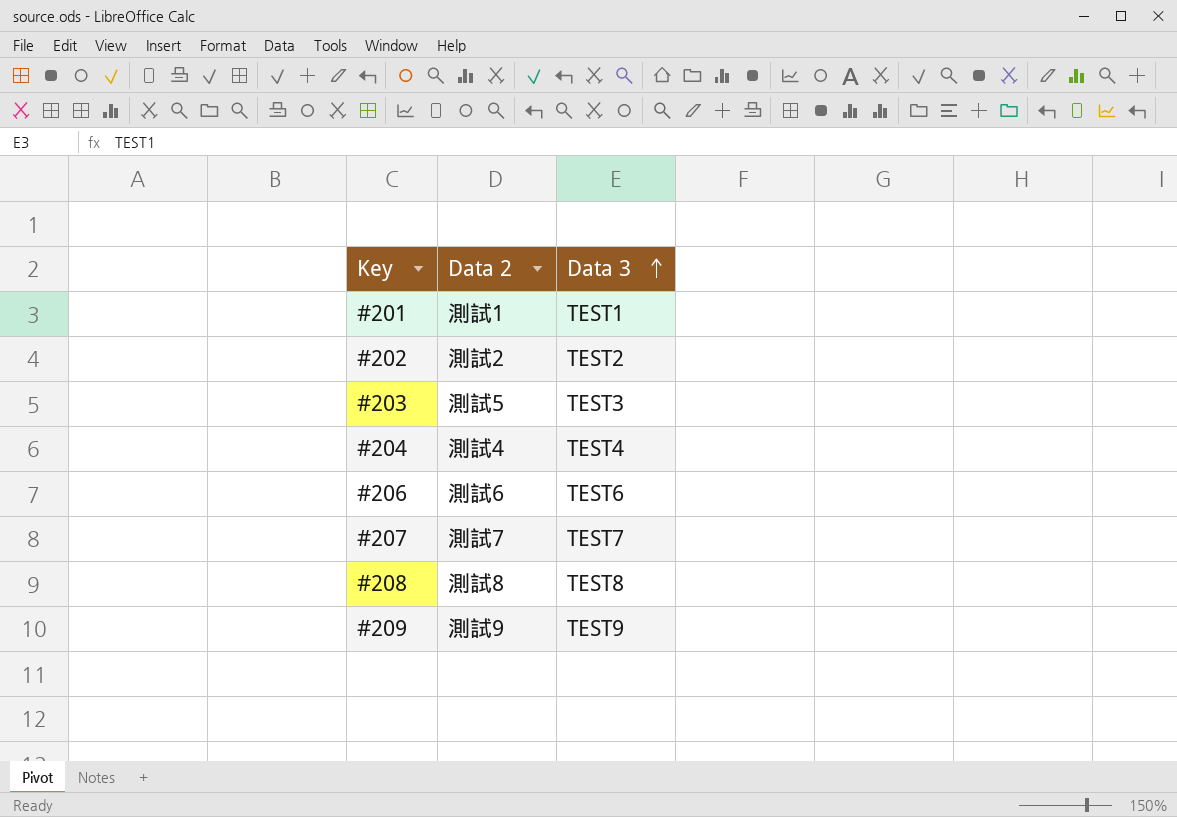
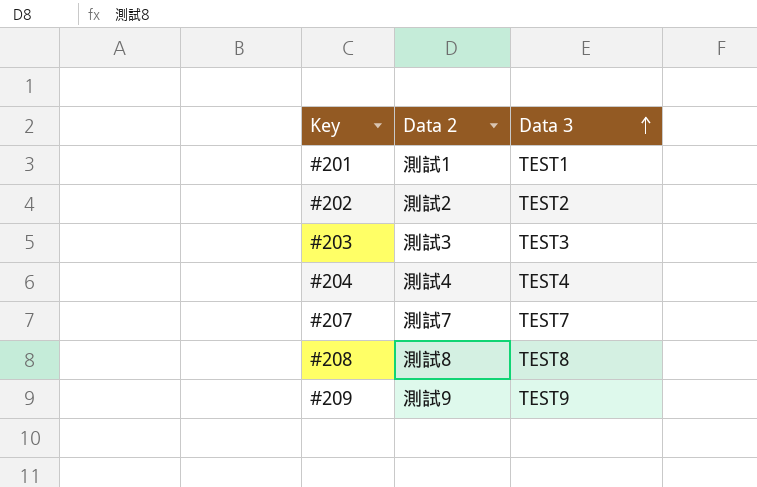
row #206: 測試6 | TEST6 -> none
#203 | Data 2: 測試5 -> 測試3

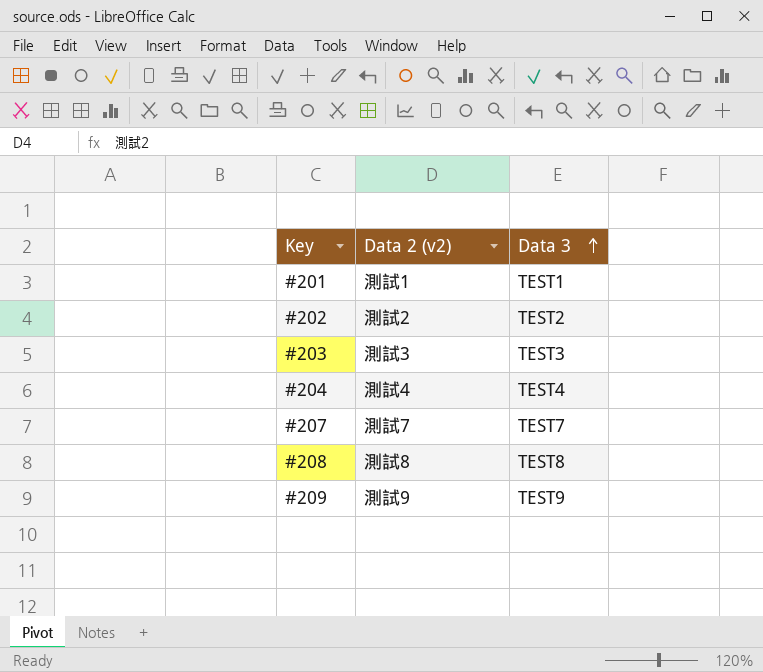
column name: Data 2 -> Data 2 (v2)

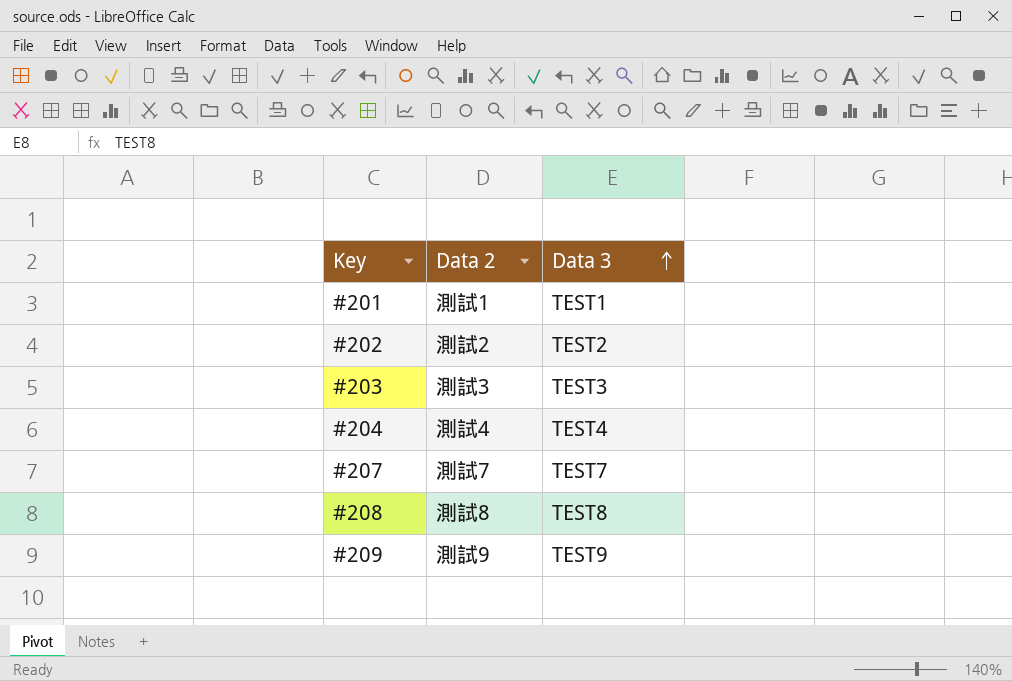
column name: Data 2 (v2) -> Data 2

